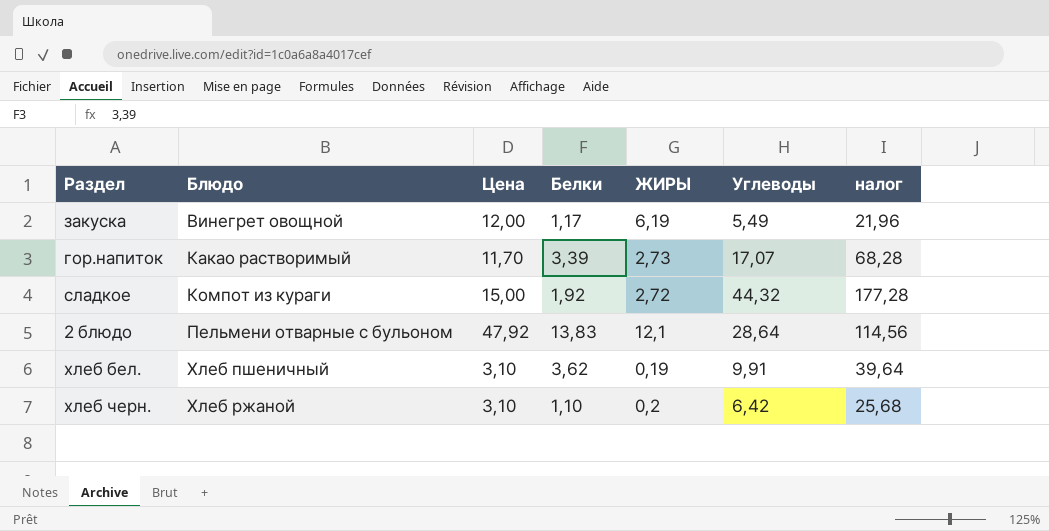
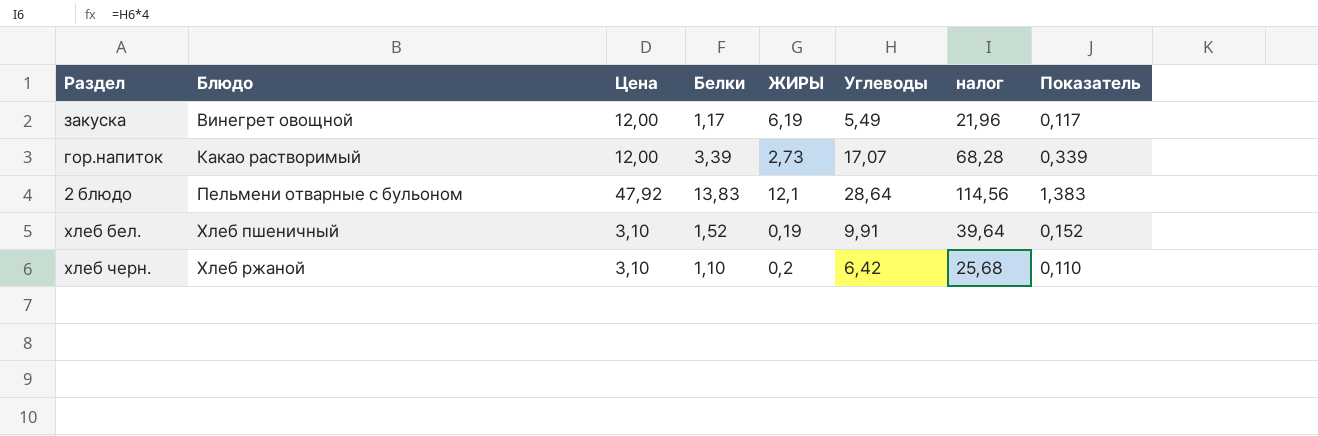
column Показатель | formula: none -> [Белки] * 0,1
row сладкое: Компот из кураги | 15,00 | 1,92 | 2,72 | 44,32 | 177,28 -> none
гор.напиток | Цена: 11,70 -> 12,00
хлеб бел. | Белки: 3,62 -> 1,52

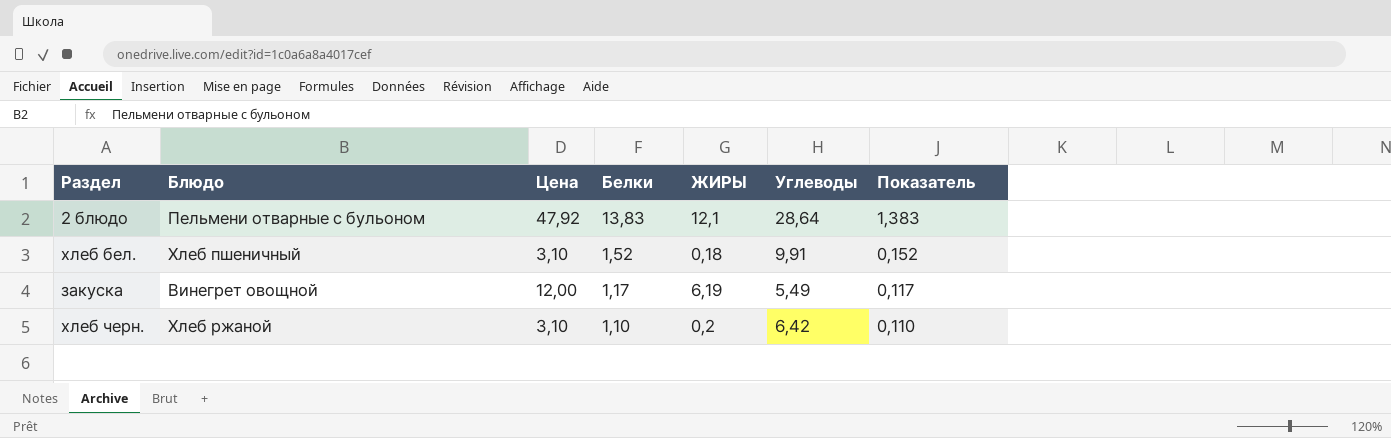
row order: Блюдо ascending -> Белки descending
column налог | formula: [Углеводы] * 4 -> none
row гор.напиток: Какао растворимый | 12,00 | 3,39 | 2,73 | 17,07 | 68,28 | 0,339 -> none
хлеб бел. | ЖИРЫ: 0,19 -> 0,18

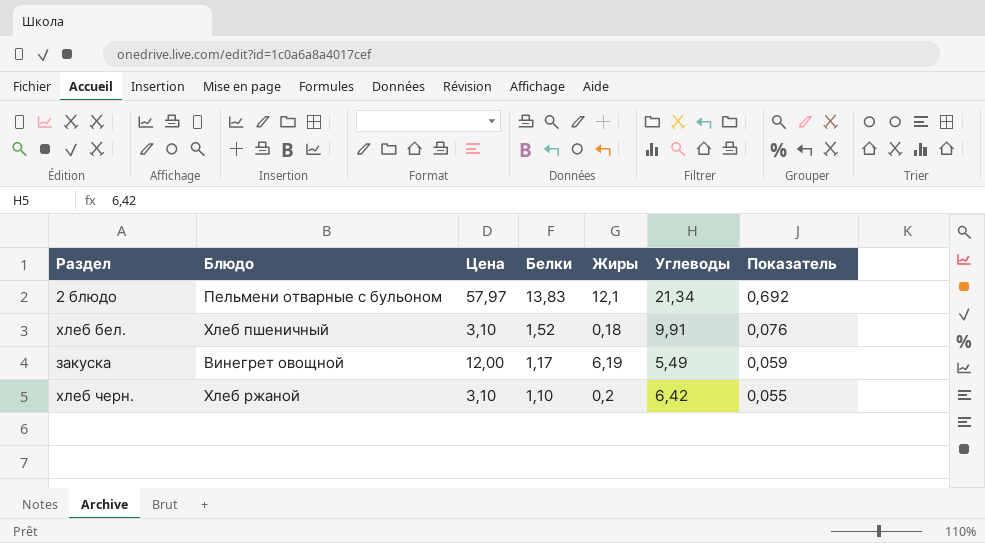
column name: ЖИРЫ -> Жиры
column Показатель | formula: [Белки] * 0,1 -> [Белки] * 0,05
2 блюдо | Цена: 47,92 -> 57,97
2 блюдо | Углеводы: 28,64 -> 21,34

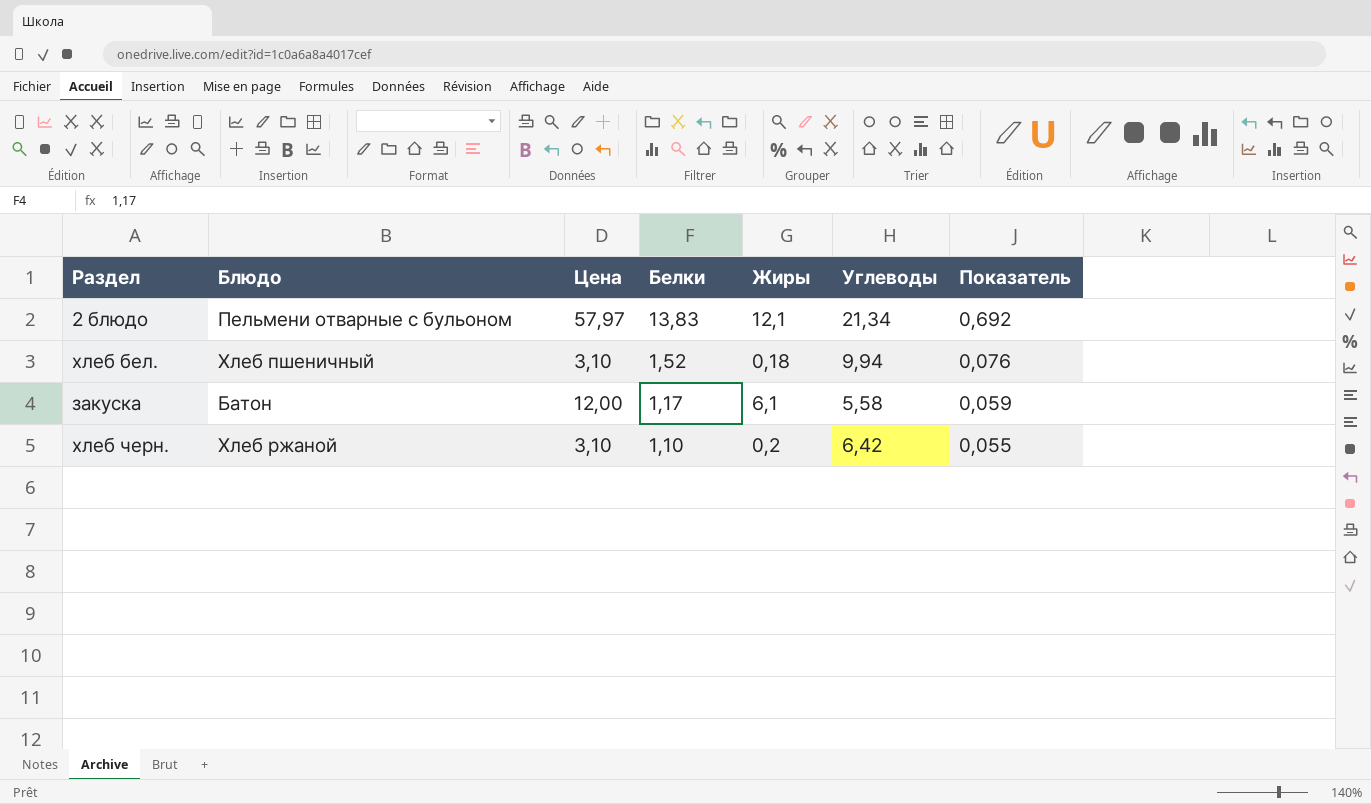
хлеб бел. | Углеводы: 9,91 -> 9,94
закуска | Блюдо: Винегрет овощной -> Батон
закуска | Жиры: 6,19 -> 6,1
закуска | Углеводы: 5,49 -> 5,58

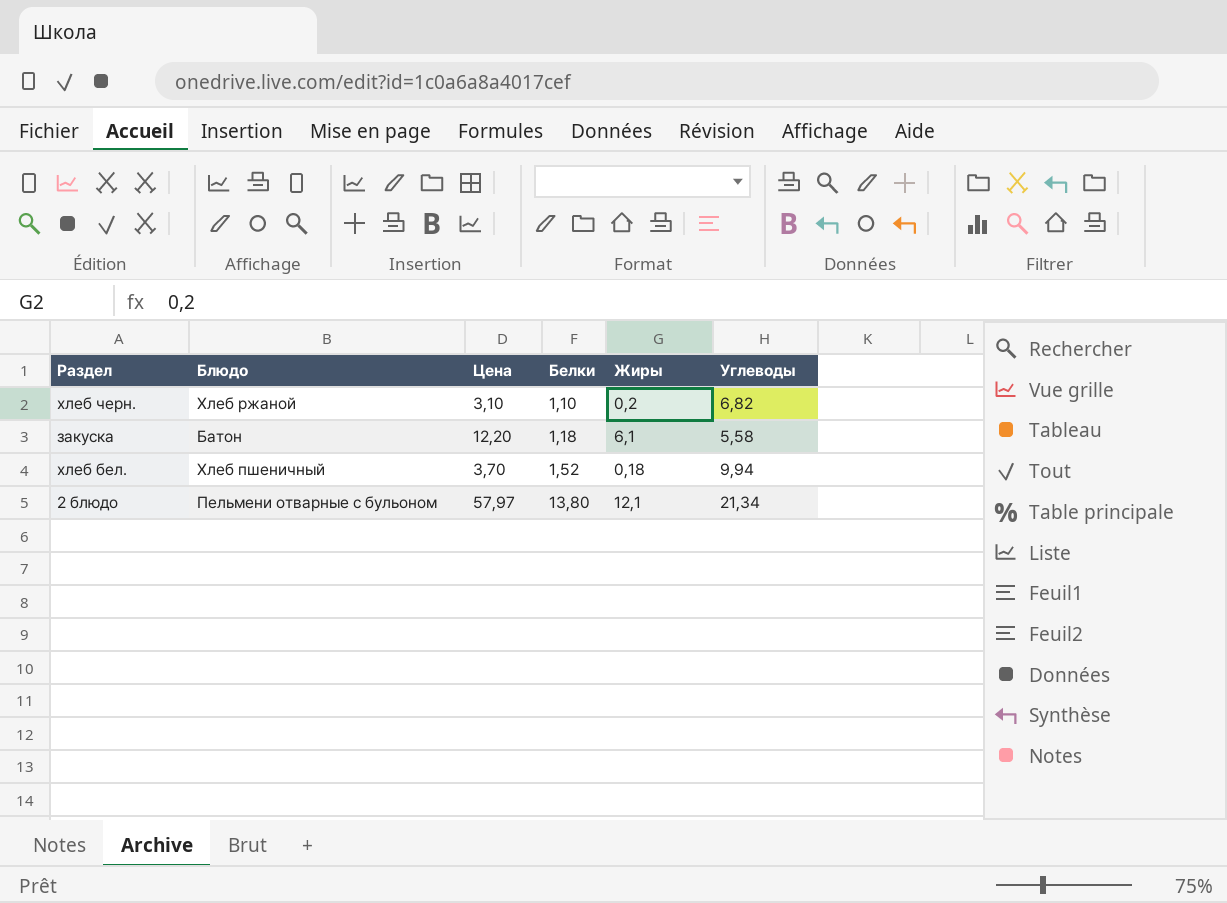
row order: Белки descending -> Белки ascending
column Показатель | formula: [Белки] * 0,05 -> none
хлеб черн. | Углеводы: 6,42 -> 6,82
закуска | Цена: 12,00 -> 12,20
закуска | Белки: 1,17 -> 1,18
хлеб бел. | Цена: 3,10 -> 3,70
2 блюдо | Белки: 13,83 -> 13,80

